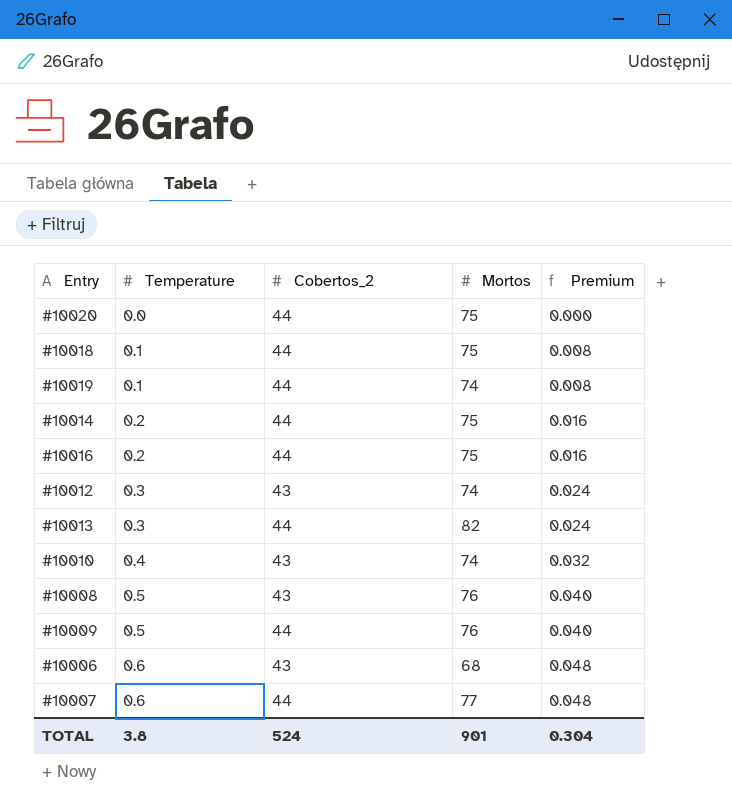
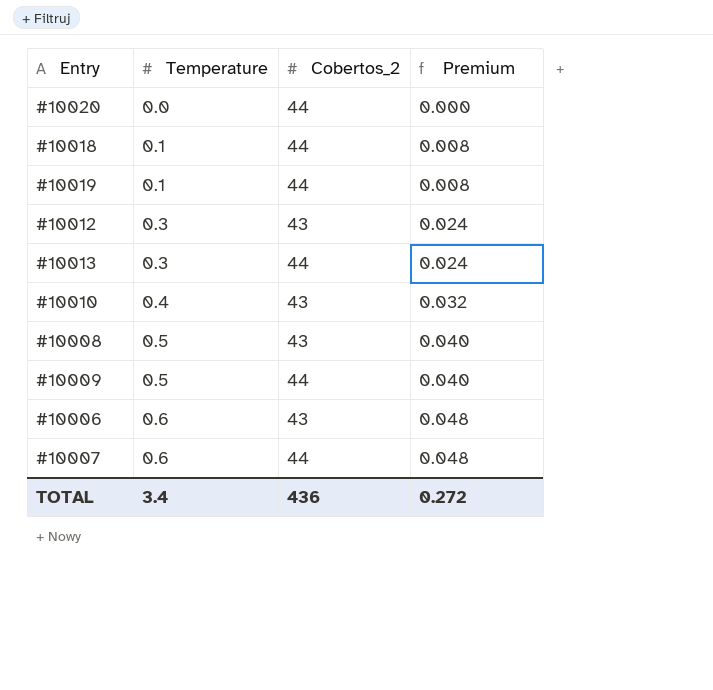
column Mortos | position: 4 -> none
row #10014: 0.2 | 44 | 75 | 0.016 -> none
row #10016: 0.2 | 44 | 75 | 0.016 -> none
TOTAL | Temperature: 3.8 -> 3.4
TOTAL | Cobertos_2: 524 -> 436
TOTAL | Premium: 0.304 -> 0.272

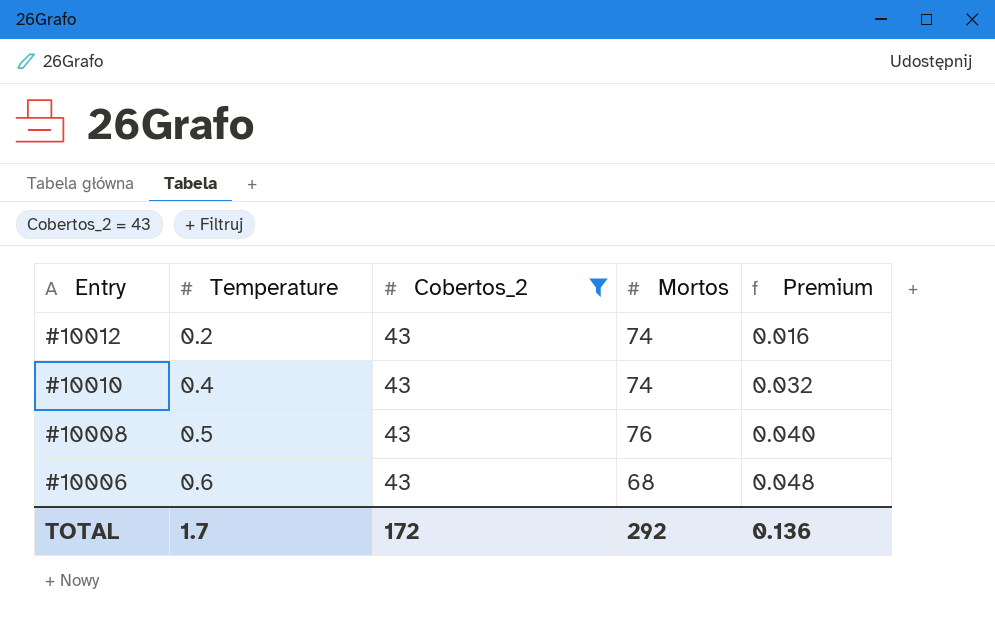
filter: none -> Cobertos_2 = 43
column Mortos | position: none -> 4
#10012 | Temperature: 0.3 -> 0.2
#10012 | Premium: 0.024 -> 0.016
TOTAL | Temperature: 3.4 -> 1.7
TOTAL | Cobertos_2: 436 -> 172
TOTAL | Premium: 0.272 -> 0.136

